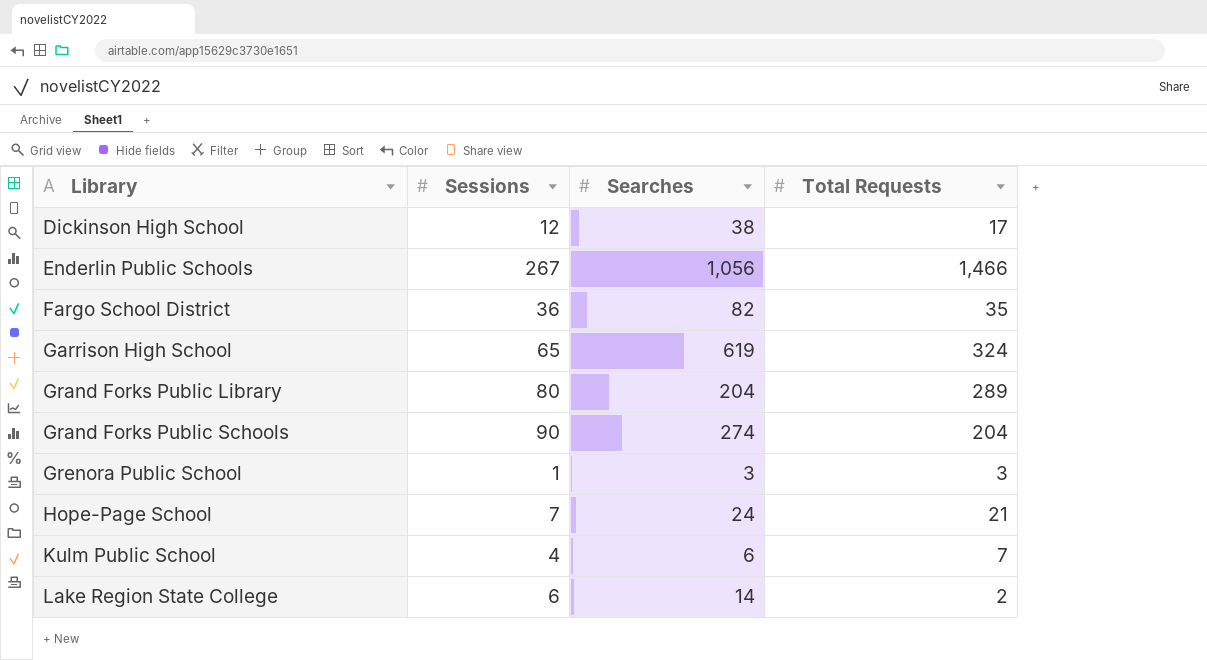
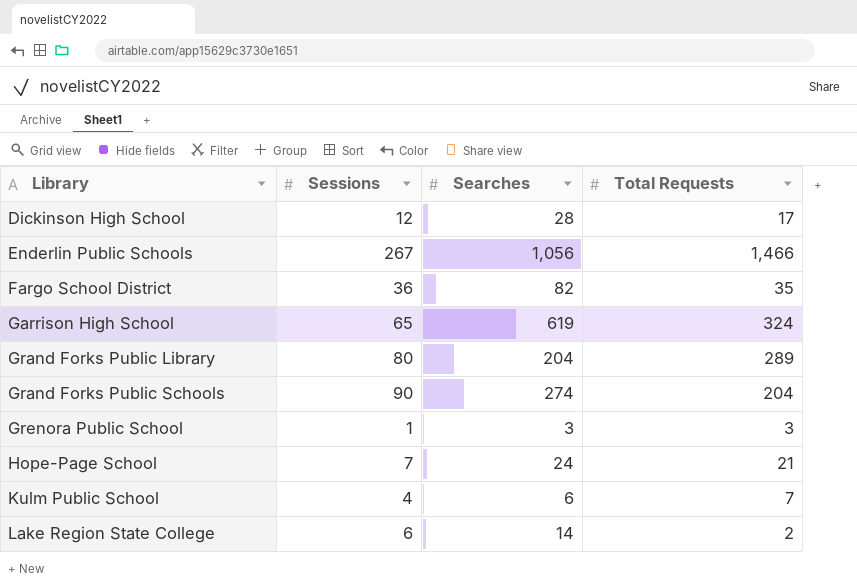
Dickinson High School | Searches: 38 -> 28

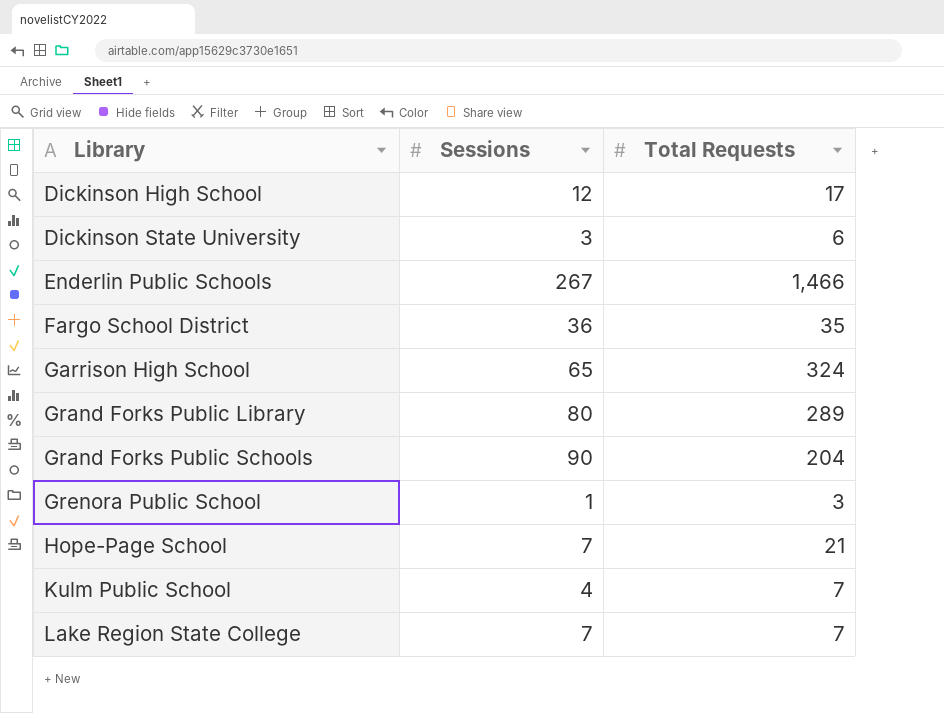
column Searches | position: 3 -> none
row Dickinson State University: none -> 3 | 6
Lake Region State College | Sessions: 6 -> 7
Lake Region State College | Total Requests: 2 -> 7

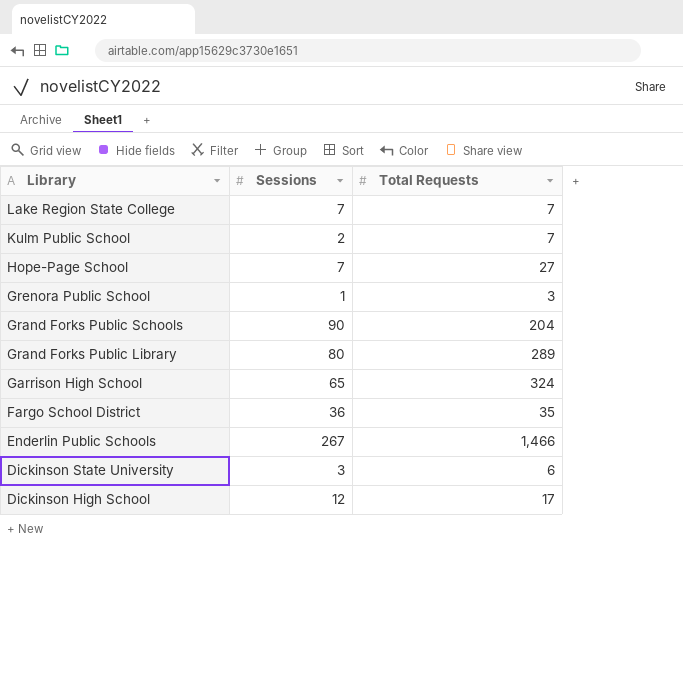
row order: Library ascending -> Library descending
Kulm Public School | Sessions: 4 -> 2
Hope-Page School | Total Requests: 21 -> 27

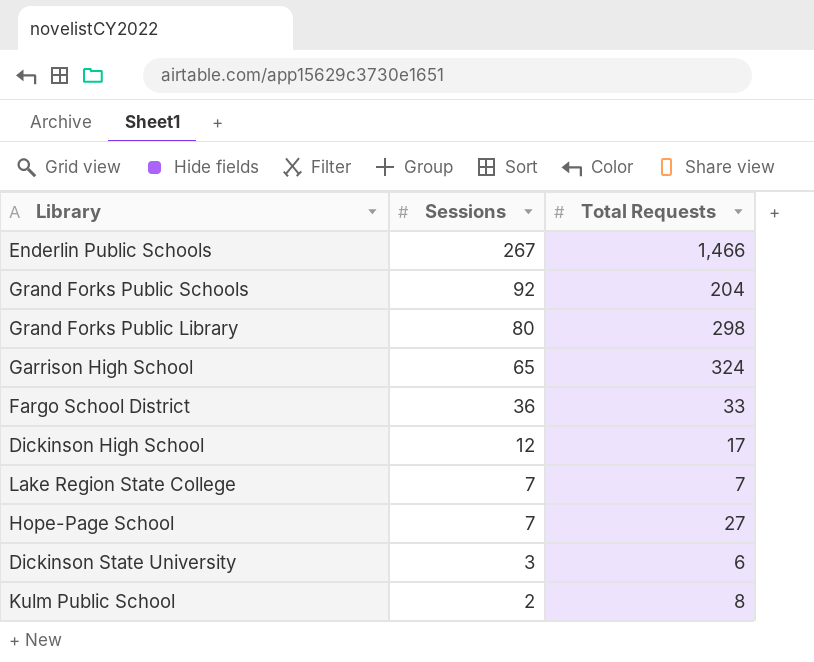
row order: Library descending -> Sessions descending
row Grenora Public School: 1 | 3 -> none
Grand Forks Public Schools | Sessions: 90 -> 92
Grand Forks Public Library | Total Requests: 289 -> 298
Fargo School District | Total Requests: 35 -> 33
Kulm Public School | Total Requests: 7 -> 8

